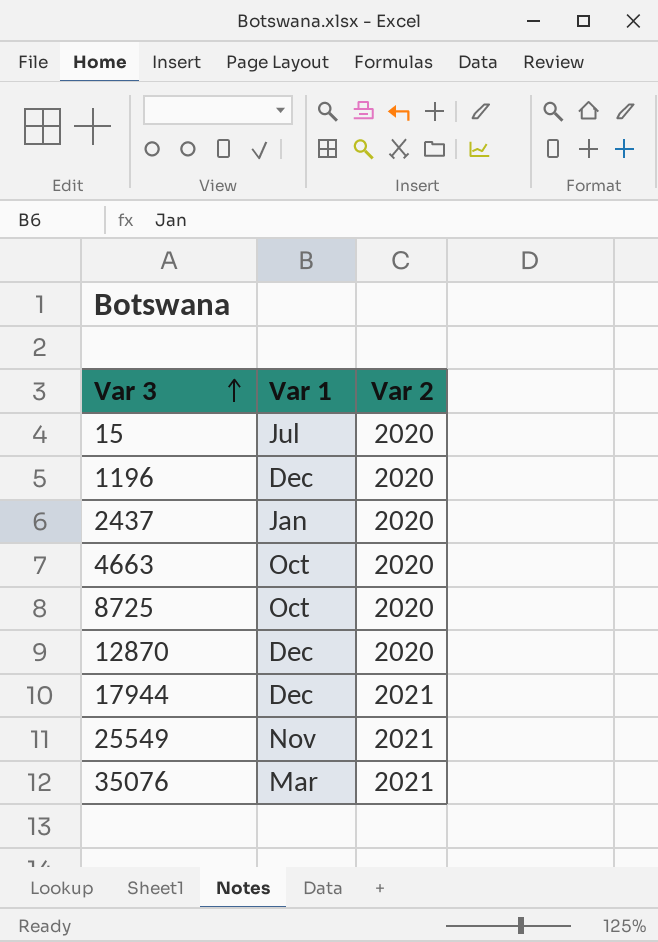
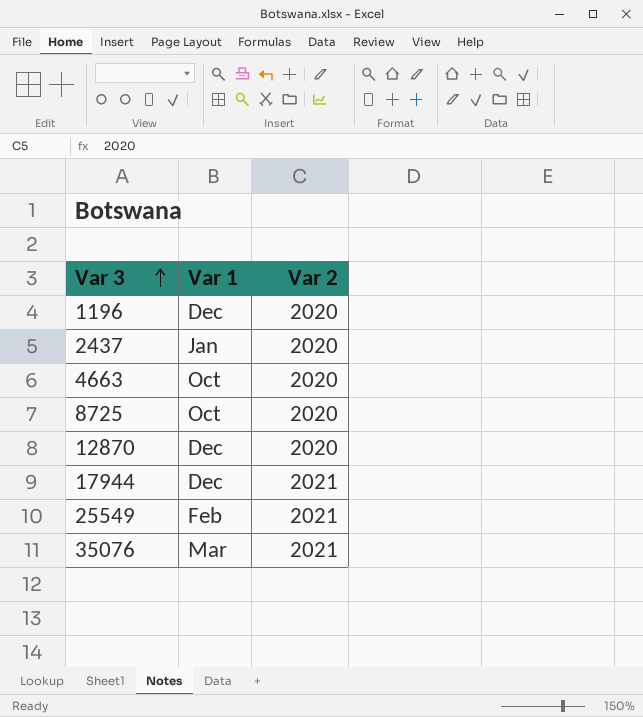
row 15: Jul | 2020 -> none
25549 | Var 1: Nov -> Feb

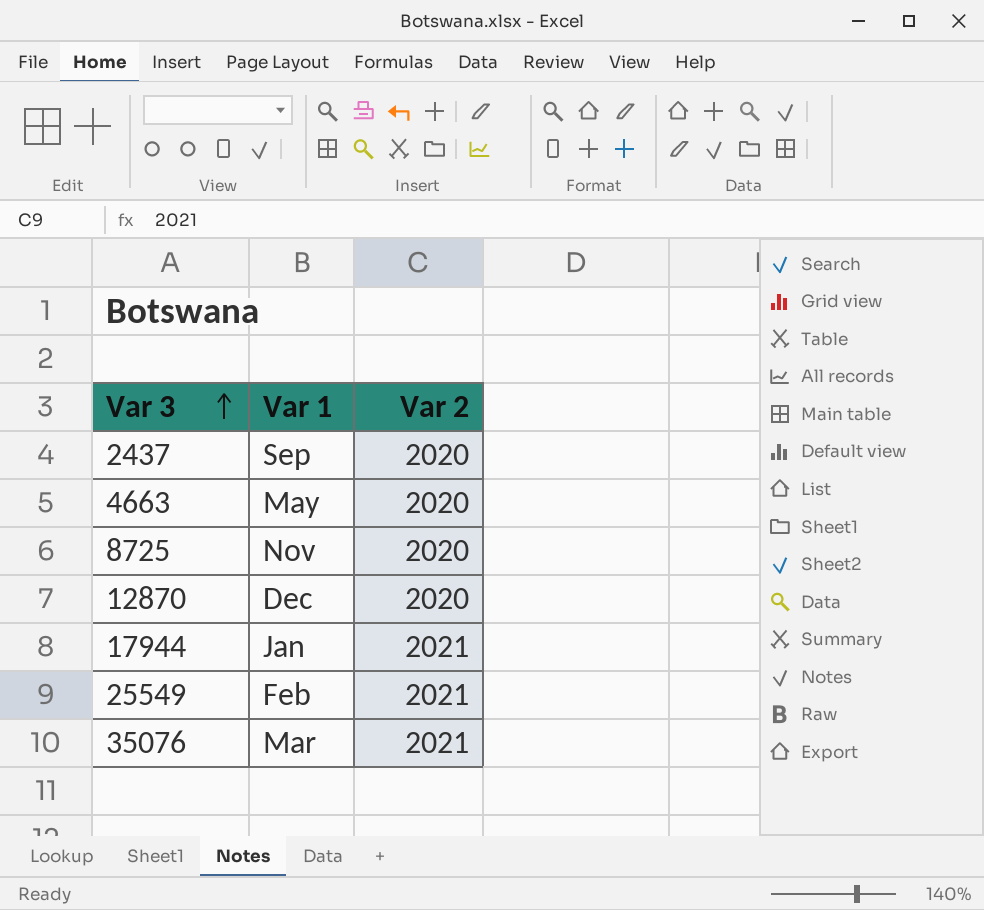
row 1196: Dec | 2020 -> none
2437 | Var 1: Jan -> Sep
4663 | Var 1: Oct -> May
8725 | Var 1: Oct -> Nov
17944 | Var 1: Dec -> Jan

